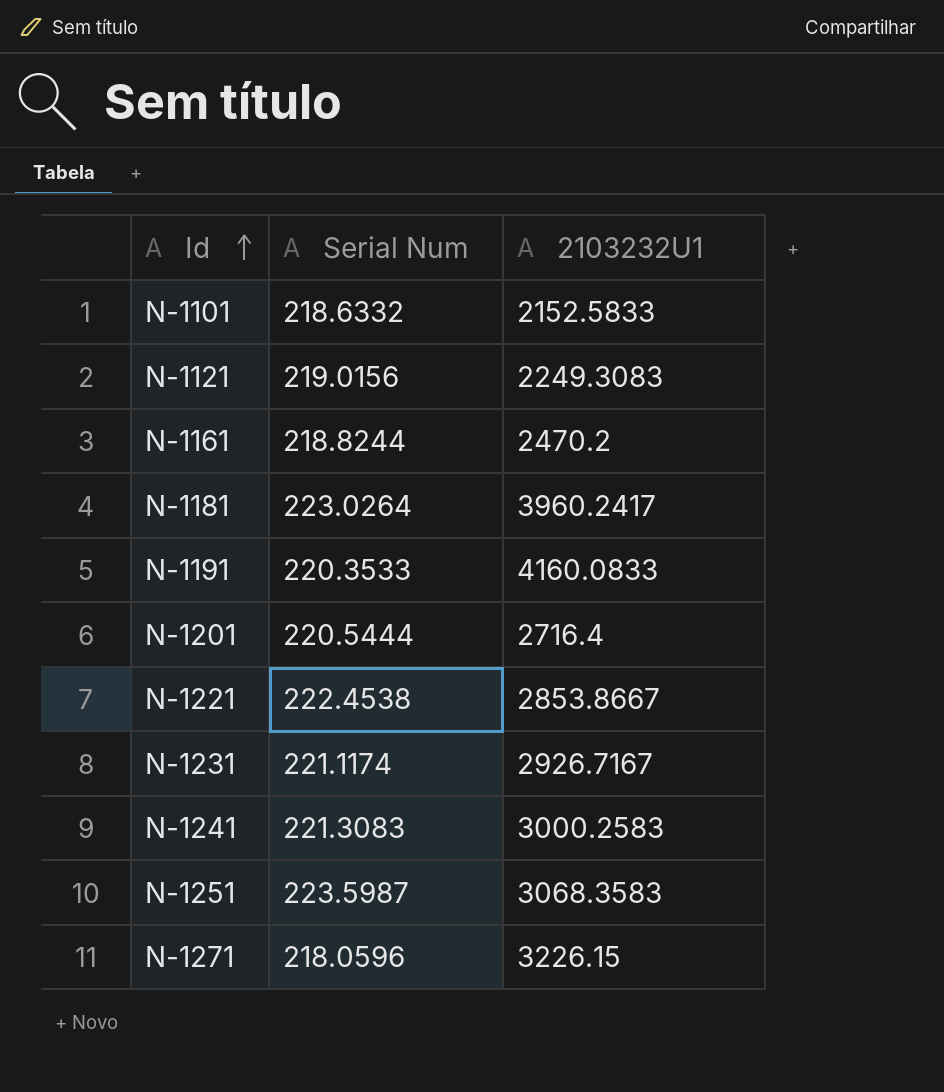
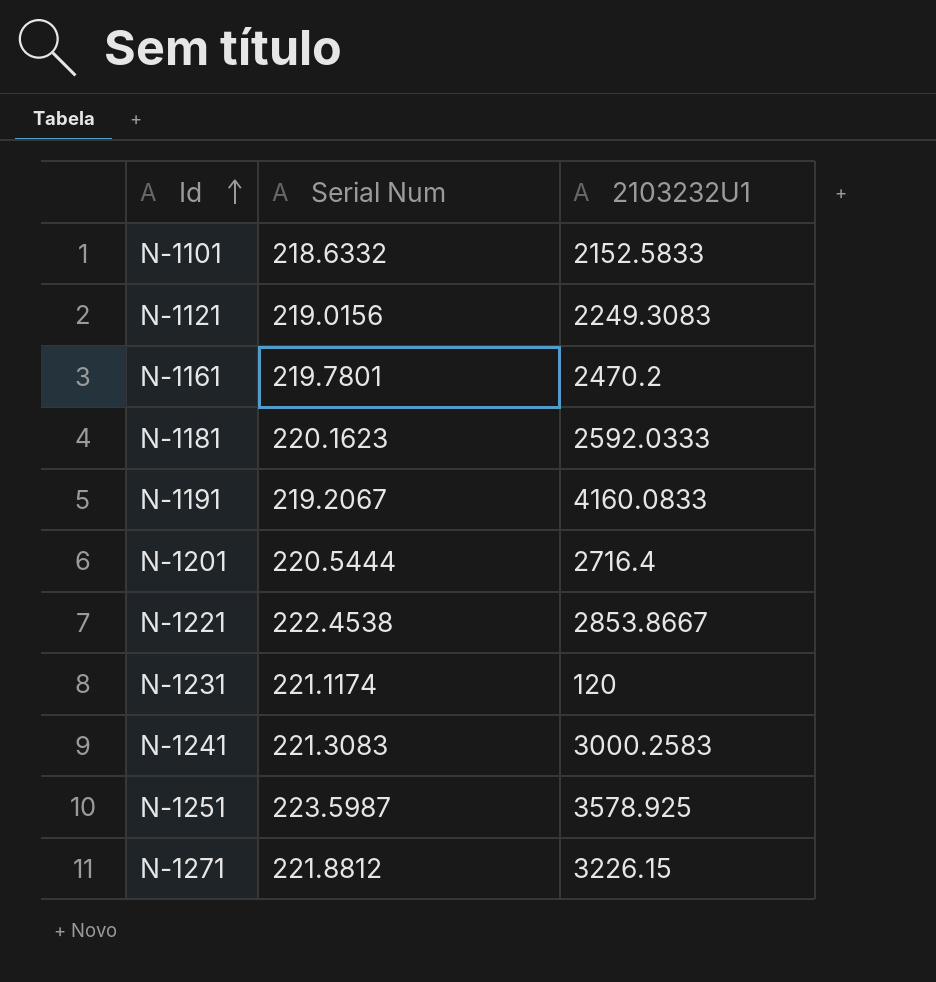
N-1161 | Serial Num: 218.8244 -> 219.7801
N-1181 | Serial Num: 223.0264 -> 220.1623
N-1181 | 2103232U1: 3960.2417 -> 2592.0333
N-1191 | Serial Num: 220.3533 -> 219.2067
N-1231 | 2103232U1: 2926.7167 -> 120
N-1251 | 2103232U1: 3068.3583 -> 3578.925
N-1271 | Serial Num: 218.0596 -> 221.8812

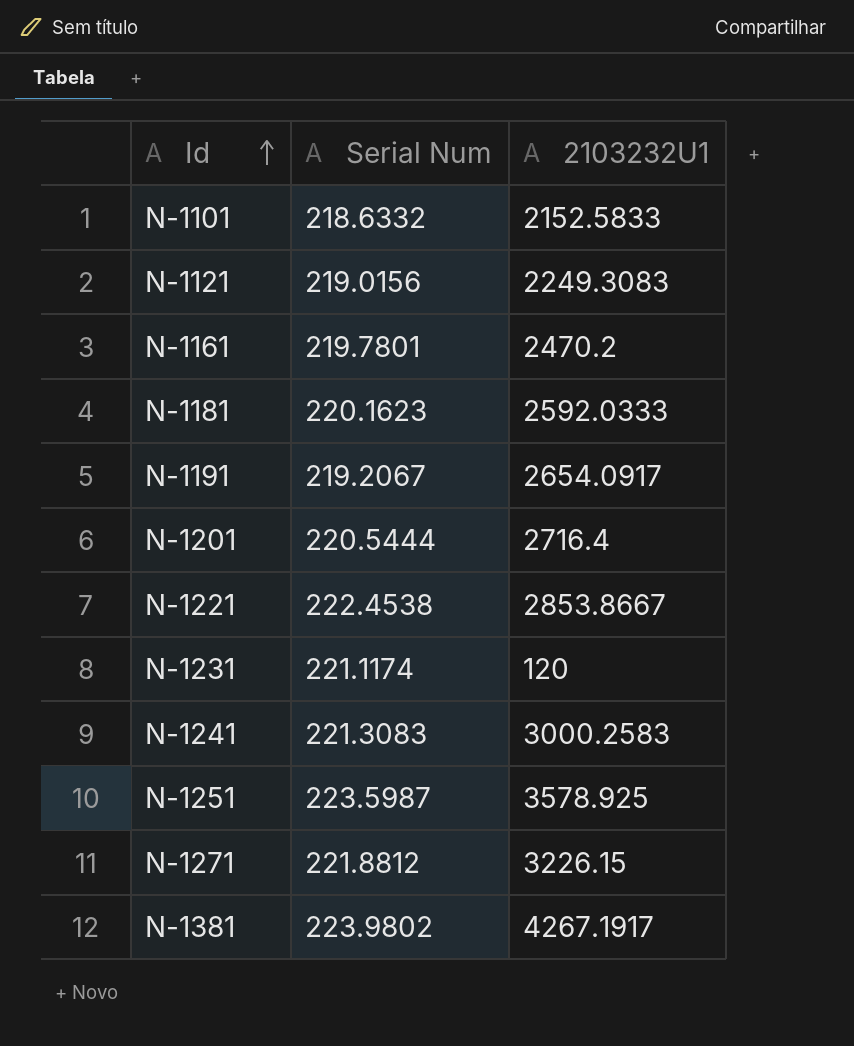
N-1191 | 2103232U1: 4160.0833 -> 2654.0917
row N-1381: none -> 223.9802 | 4267.1917

